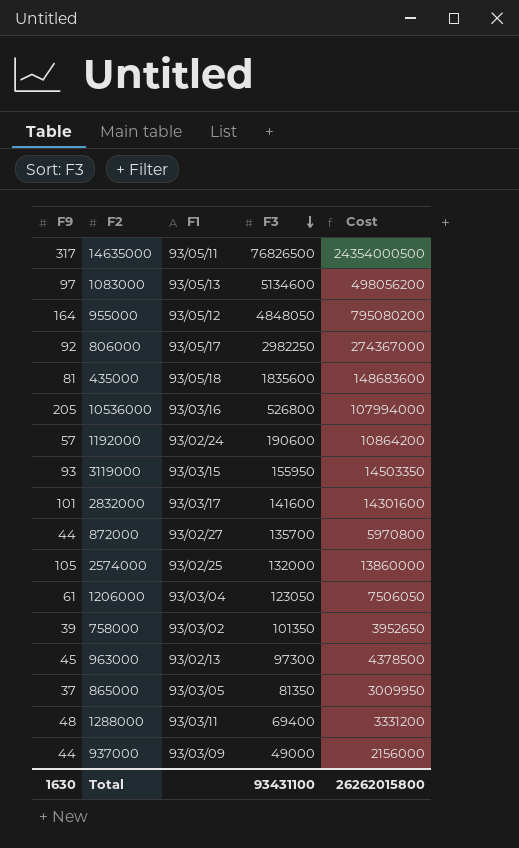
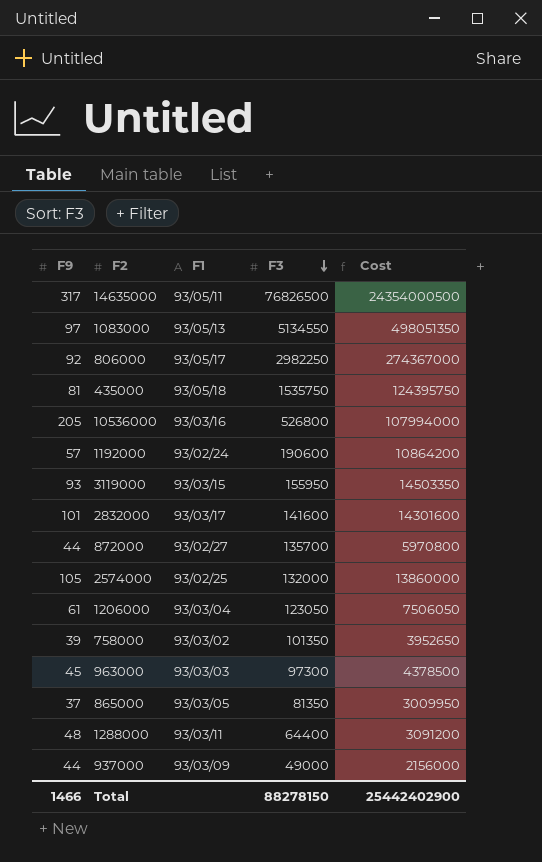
row 955000: 164 | 93/05/12 | 4848050 | 795080200 -> none
1083000 | F3: 5134600 -> 5134550
1083000 | Cost: 498056200 -> 498051350
435000 | F3: 1835600 -> 1535750
435000 | Cost: 148683600 -> 124395750
963000 | F1: 93/02/13 -> 93/03/03
1288000 | F3: 69400 -> 64400
1288000 | Cost: 3331200 -> 3091200
Total | F9: 1630 -> 1466
Total | F3: 93431100 -> 88278150
Total | Cost: 26262015800 -> 25442402900

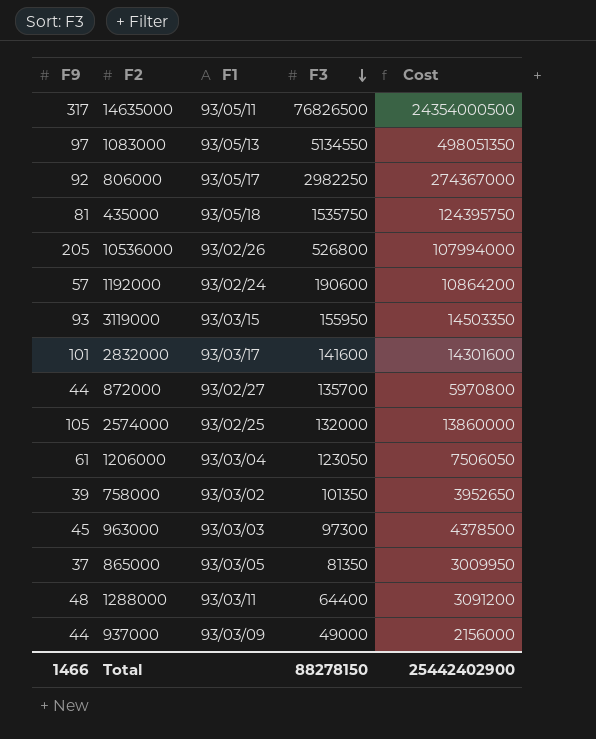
10536000 | F1: 93/03/16 -> 93/02/26

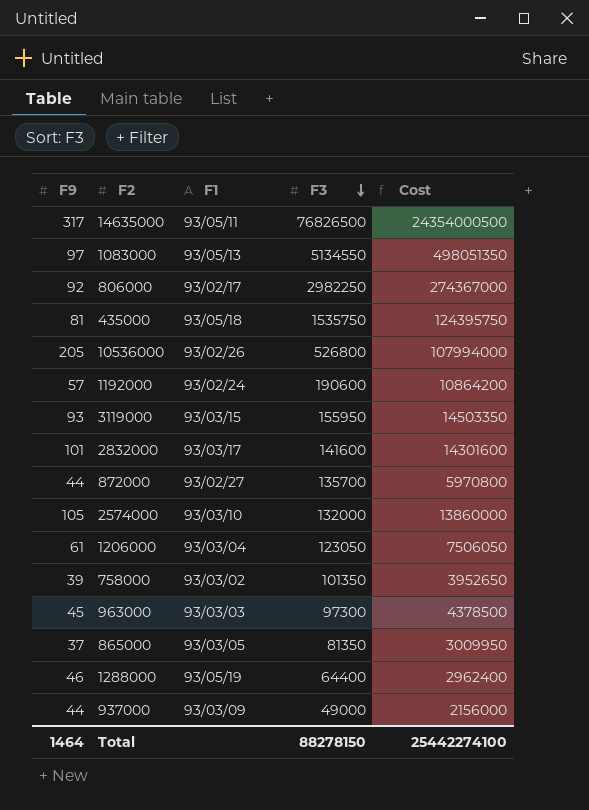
806000 | F1: 93/05/17 -> 93/02/17
2574000 | F1: 93/02/25 -> 93/03/10
1288000 | F9: 48 -> 46
1288000 | F1: 93/03/11 -> 93/05/19
1288000 | Cost: 3091200 -> 2962400
Total | F9: 1466 -> 1464
Total | Cost: 25442402900 -> 25442274100

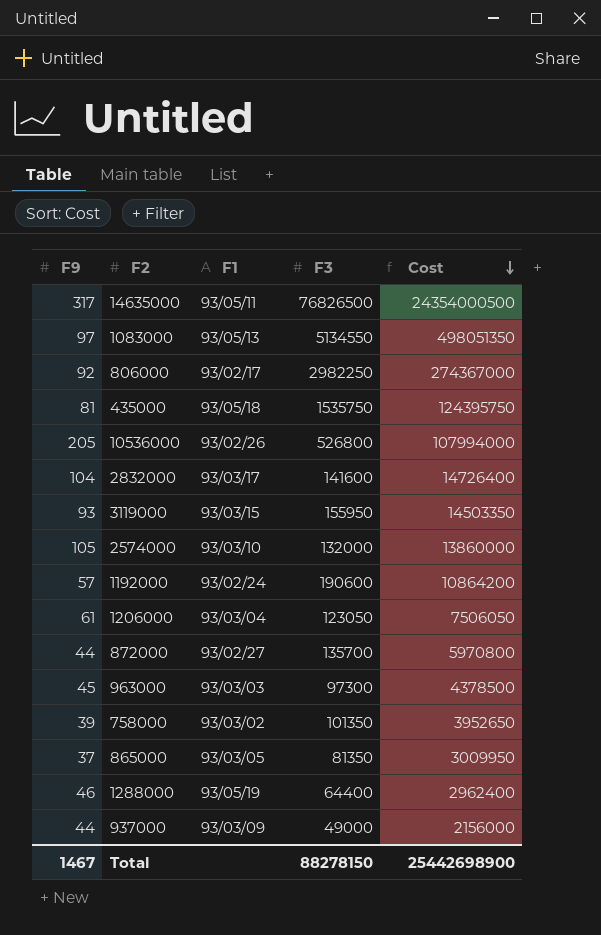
row order: F3 descending -> Cost descending
2832000 | F9: 101 -> 104
2832000 | Cost: 14301600 -> 14726400
Total | F9: 1464 -> 1467
Total | Cost: 25442274100 -> 25442698900

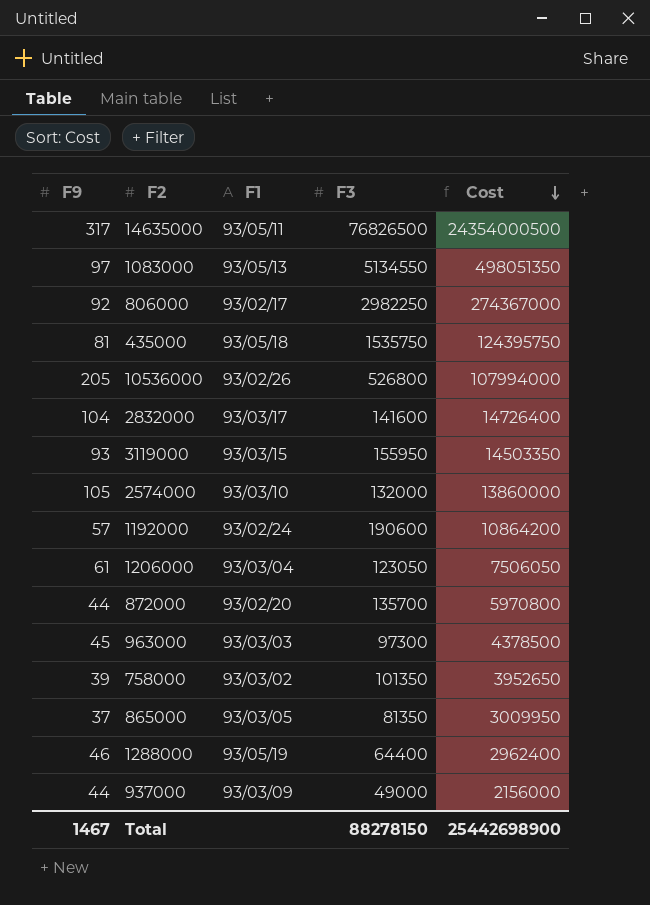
872000 | F1: 93/02/27 -> 93/02/20

